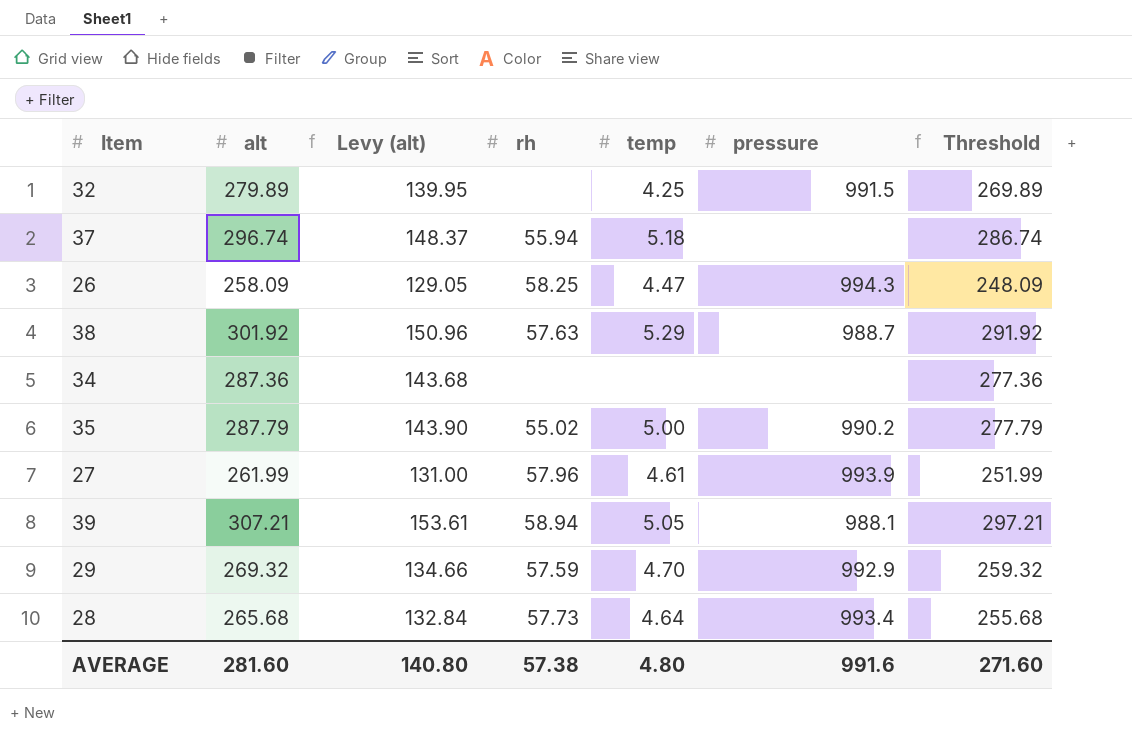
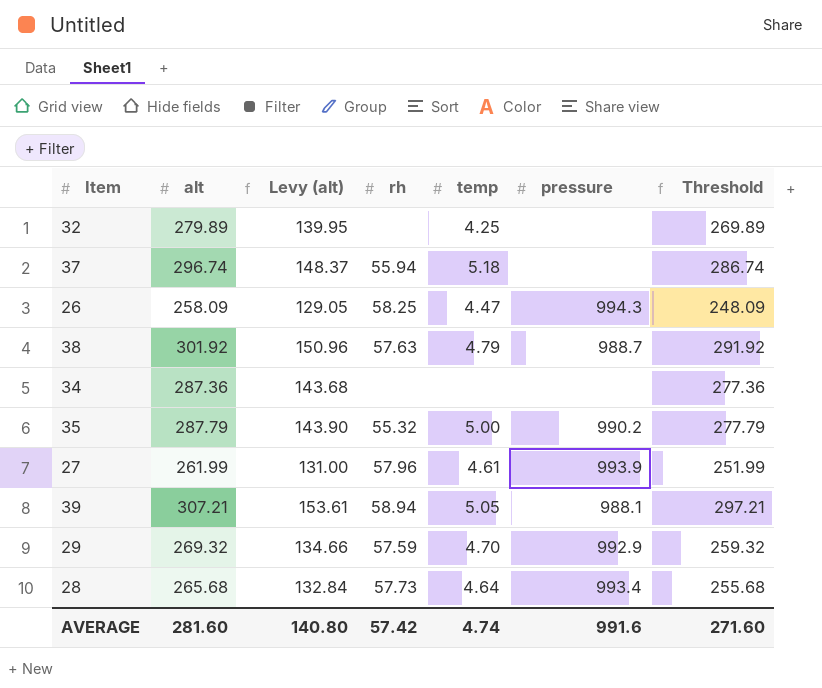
32 | pressure: 991.5 -> none
38 | temp: 5.29 -> 4.79
35 | rh: 55.02 -> 55.32
AVERAGE | rh: 57.38 -> 57.42
AVERAGE | temp: 4.80 -> 4.74

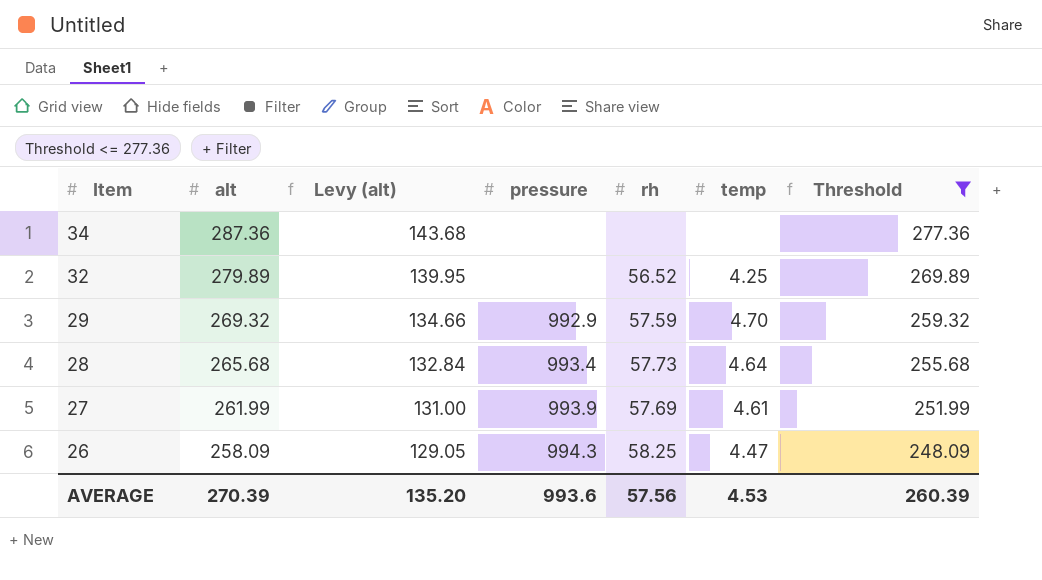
filter: none -> Threshold <= 277.36
row order: none -> Item descending
column pressure | position: 6 -> 4
32 | rh: none -> 56.52
27 | rh: 57.96 -> 57.69
AVERAGE | alt: 281.60 -> 270.39
AVERAGE | Levy (alt): 140.80 -> 135.20
AVERAGE | pressure: 991.6 -> 993.6
AVERAGE | rh: 57.42 -> 57.56
AVERAGE | temp: 4.74 -> 4.53
AVERAGE | Threshold: 271.60 -> 260.39

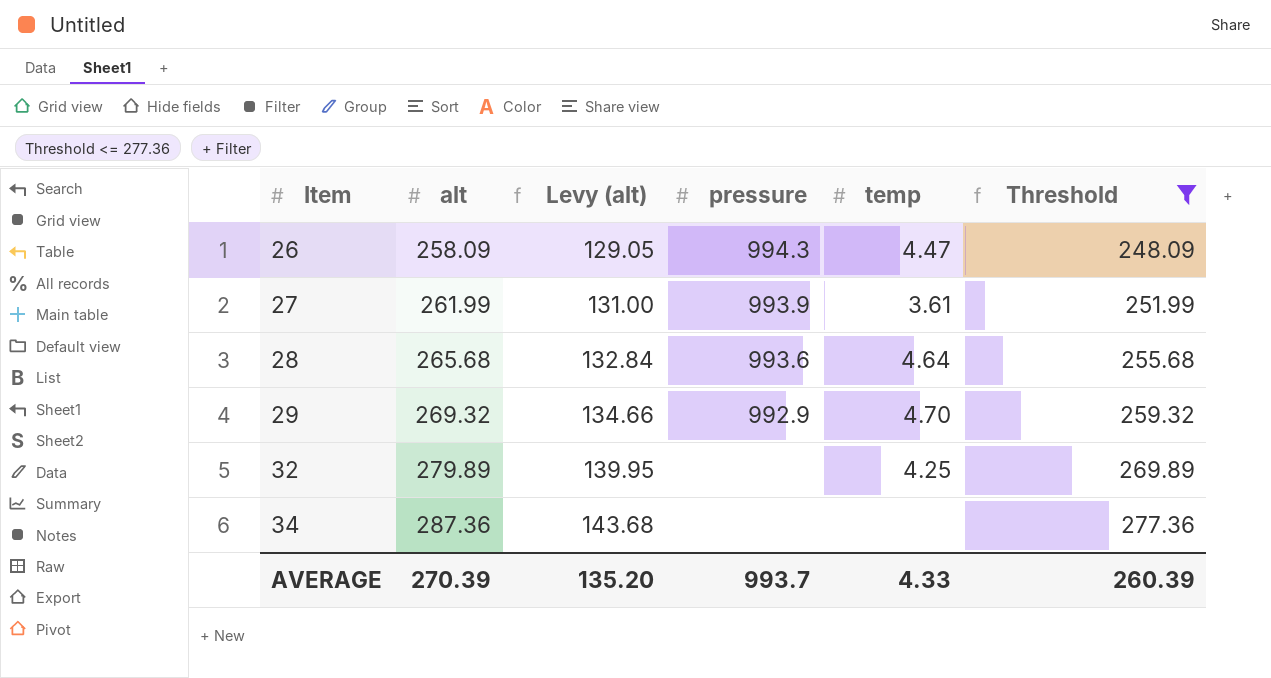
row order: Item descending -> Item ascending
column rh | position: 5 -> none
27 | temp: 4.61 -> 3.61
28 | pressure: 993.4 -> 993.6
AVERAGE | pressure: 993.6 -> 993.7
AVERAGE | temp: 4.53 -> 4.33

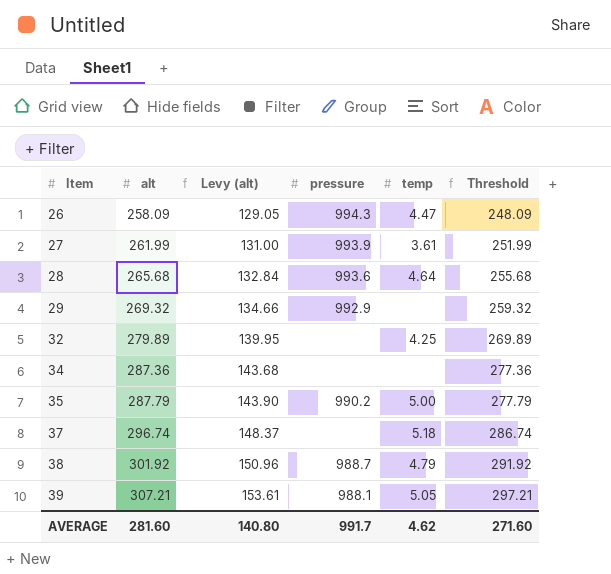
filter: Threshold <= 277.36 -> none
29 | temp: 4.70 -> none
AVERAGE | alt: 270.39 -> 281.60
AVERAGE | Levy (alt): 135.20 -> 140.80
AVERAGE | pressure: 993.7 -> 991.7
AVERAGE | temp: 4.33 -> 4.62
AVERAGE | Threshold: 260.39 -> 271.60

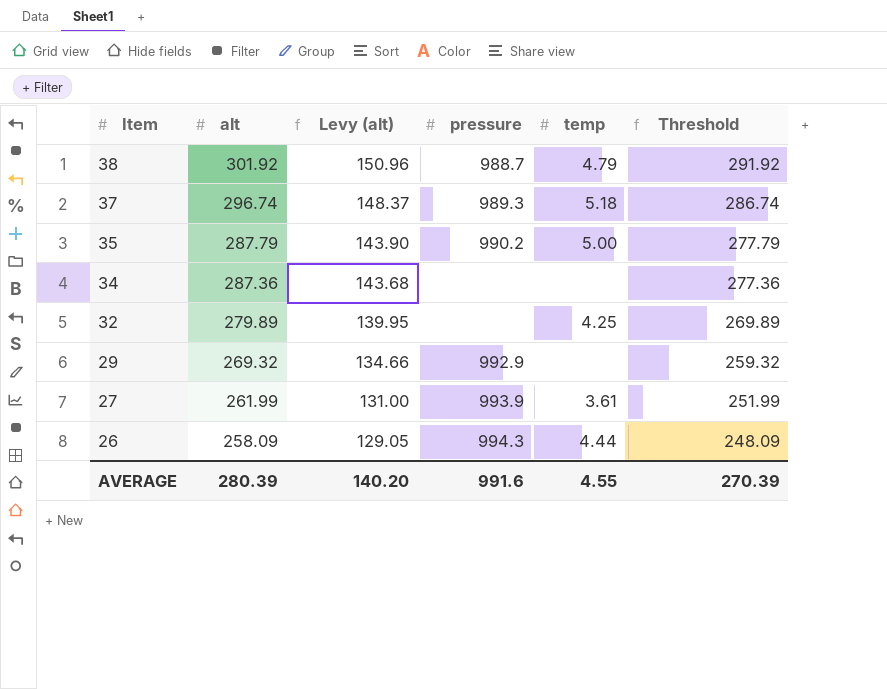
row order: Item ascending -> Item descending
row 28: 265.68 | 132.84 | 993.6 | 4.64 | 255.68 -> none
row 39: 307.21 | 153.61 | 988.1 | 5.05 | 297.21 -> none
37 | pressure: none -> 989.3
26 | temp: 4.47 -> 4.44
AVERAGE | alt: 281.60 -> 280.39
AVERAGE | Levy (alt): 140.80 -> 140.20
AVERAGE | pressure: 991.7 -> 991.6
AVERAGE | temp: 4.62 -> 4.55
AVERAGE | Threshold: 271.60 -> 270.39

